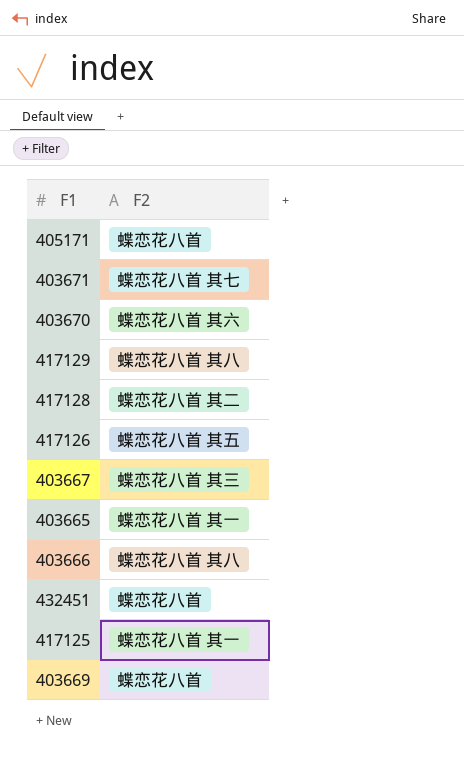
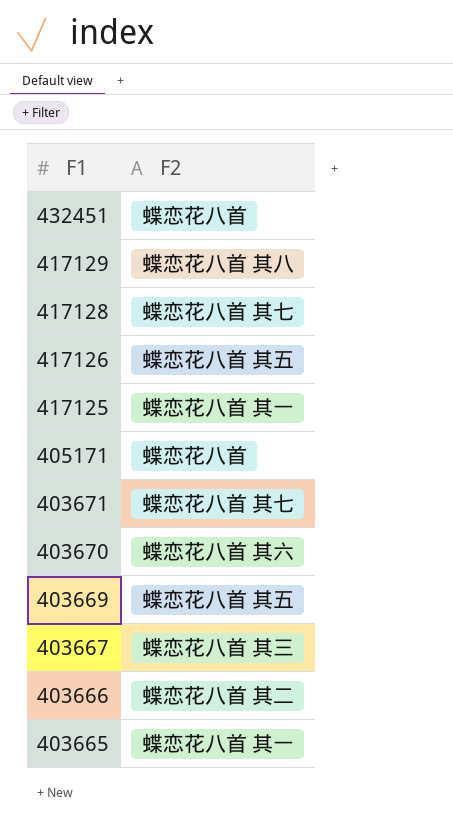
row order: none -> F1 descending
417128 | F2: 蝶恋花八首 其二 -> 蝶恋花八首 其七
403669 | F2: 蝶恋花八首 -> 蝶恋花八首 其五
403666 | F2: 蝶恋花八首 其八 -> 蝶恋花八首 其二

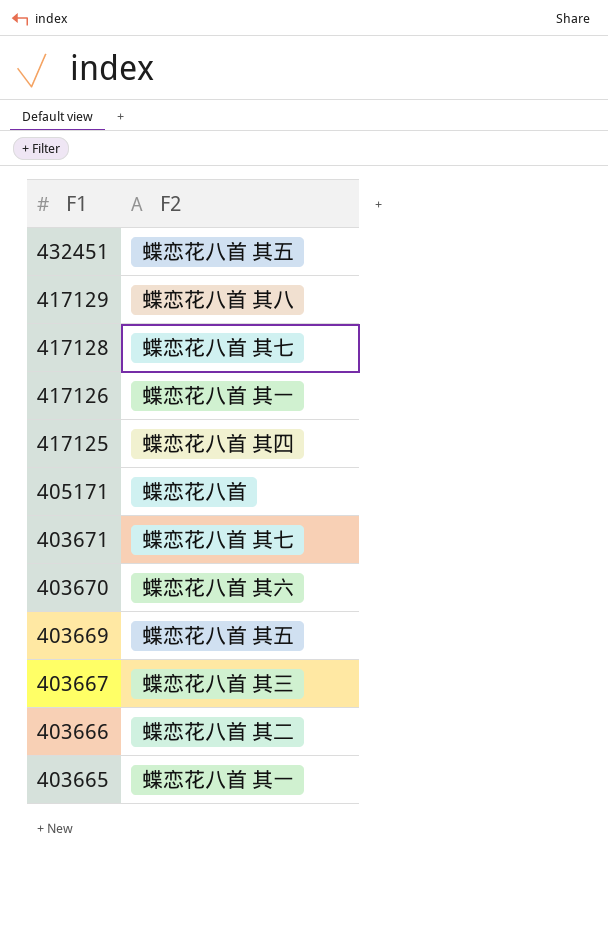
432451 | F2: 蝶恋花八首 -> 蝶恋花八首 其五
417126 | F2: 蝶恋花八首 其五 -> 蝶恋花八首 其一
417125 | F2: 蝶恋花八首 其一 -> 蝶恋花八首 其四

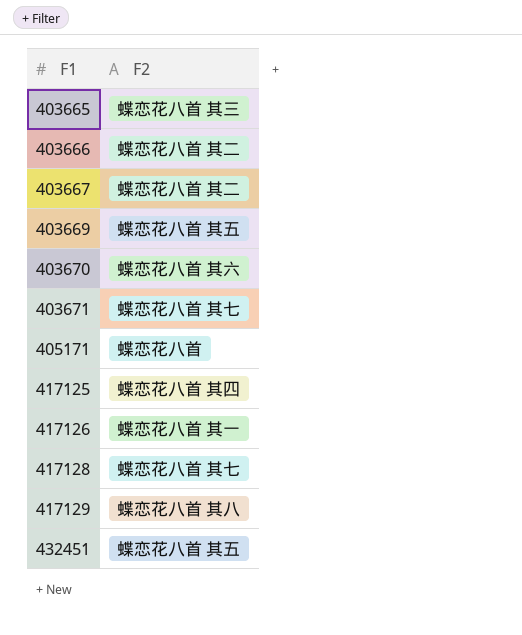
row order: F1 descending -> F1 ascending
403665 | F2: 蝶恋花八首 其一 -> 蝶恋花八首 其三
403667 | F2: 蝶恋花八首 其三 -> 蝶恋花八首 其二

